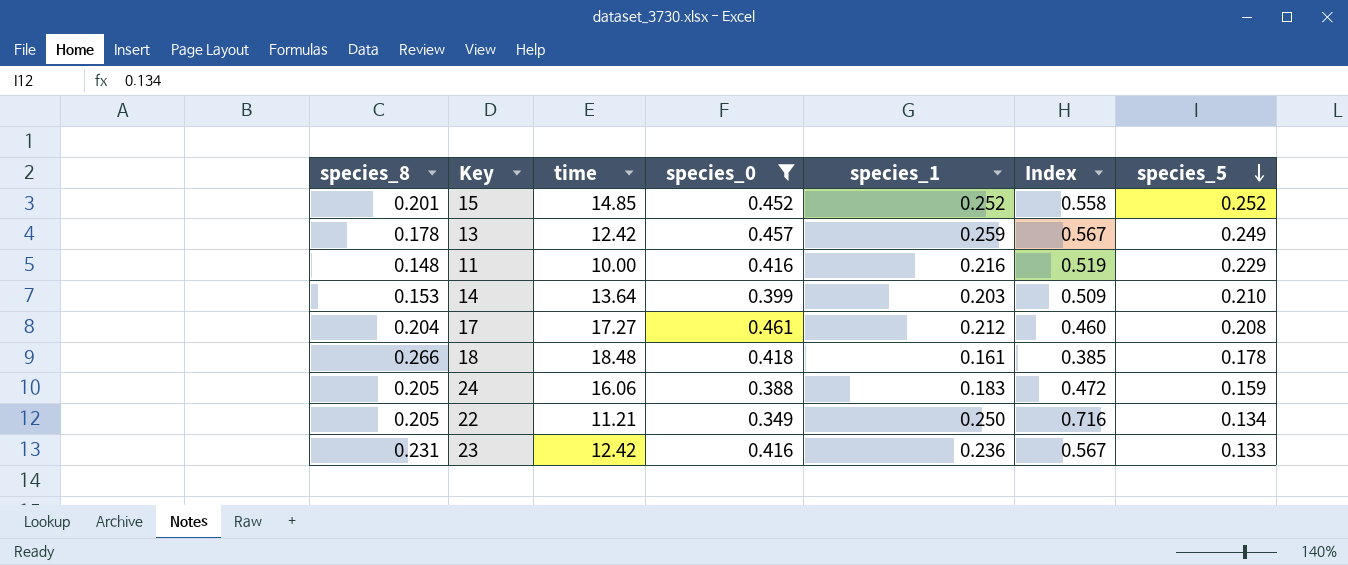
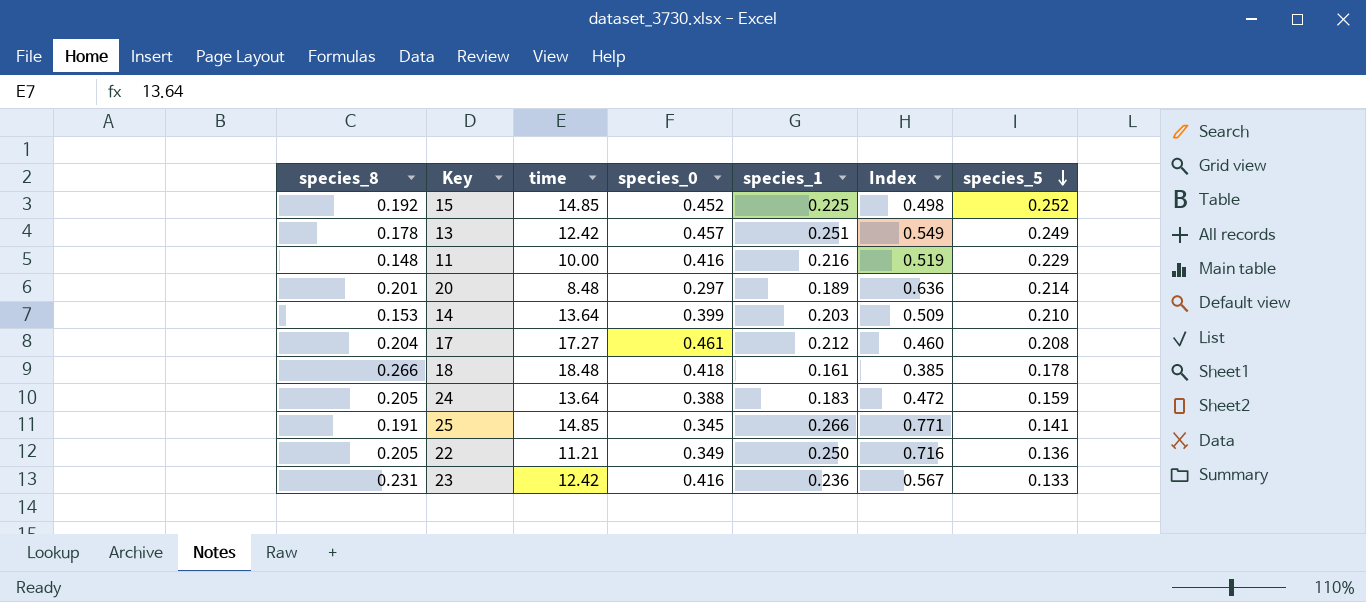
filter: species_0 >= 0.349 -> none
15 | species_8: 0.201 -> 0.192
15 | species_1: 0.252 -> 0.225
15 | Index: 0.558 -> 0.498
13 | species_1: 0.259 -> 0.251
13 | Index: 0.567 -> 0.549
24 | time: 16.06 -> 13.64
22 | species_5: 0.134 -> 0.136

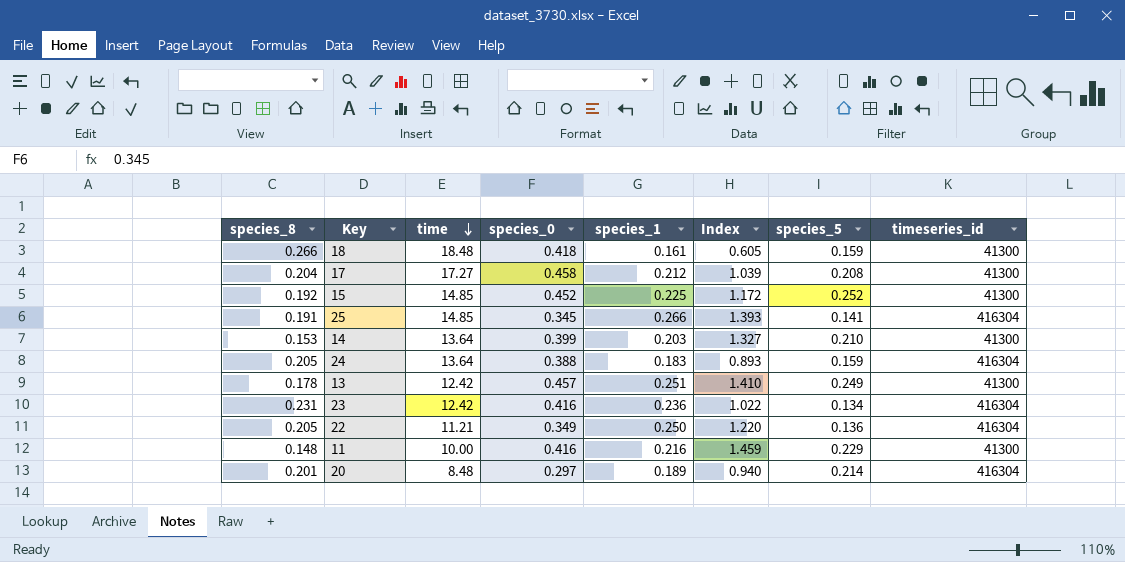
row order: species_5 descending -> time descending
column Index | formula: [species_1] / [species_0] -> [species_1] / [species_8]
column timeseries_id | position: none -> 8
18 | species_5: 0.178 -> 0.159
17 | species_0: 0.461 -> 0.458
23 | species_5: 0.133 -> 0.134

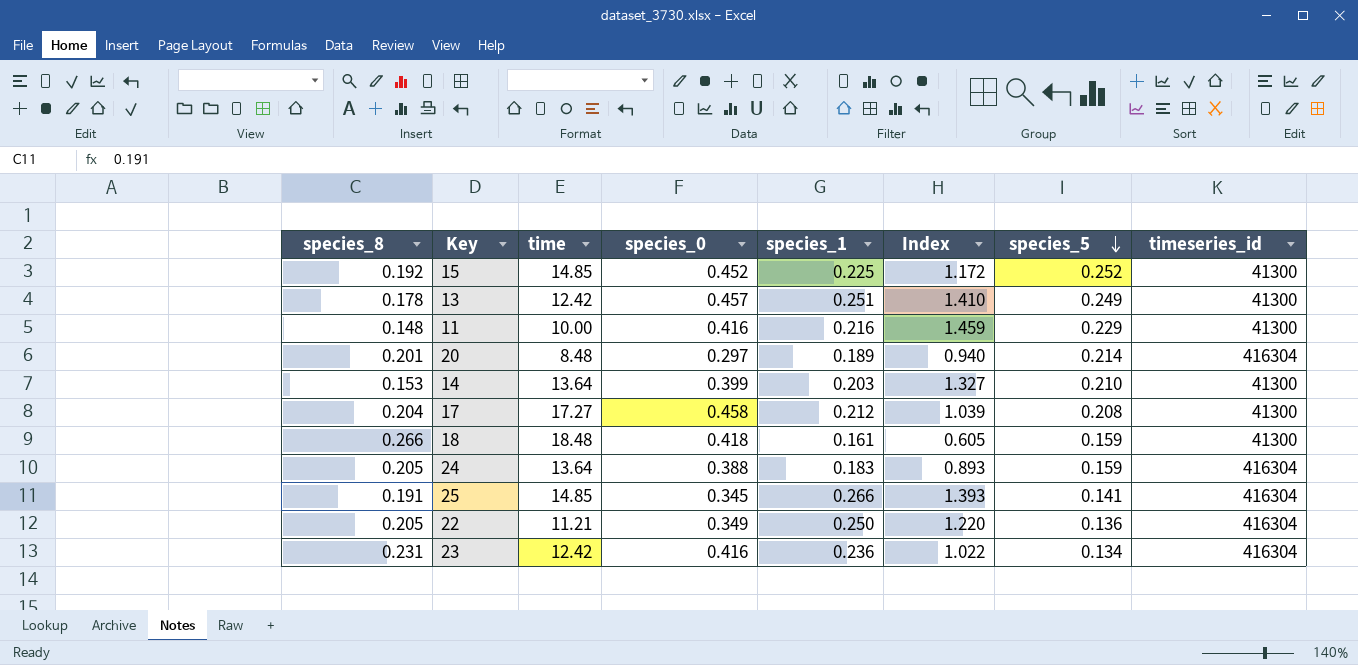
row order: time descending -> species_5 descending

